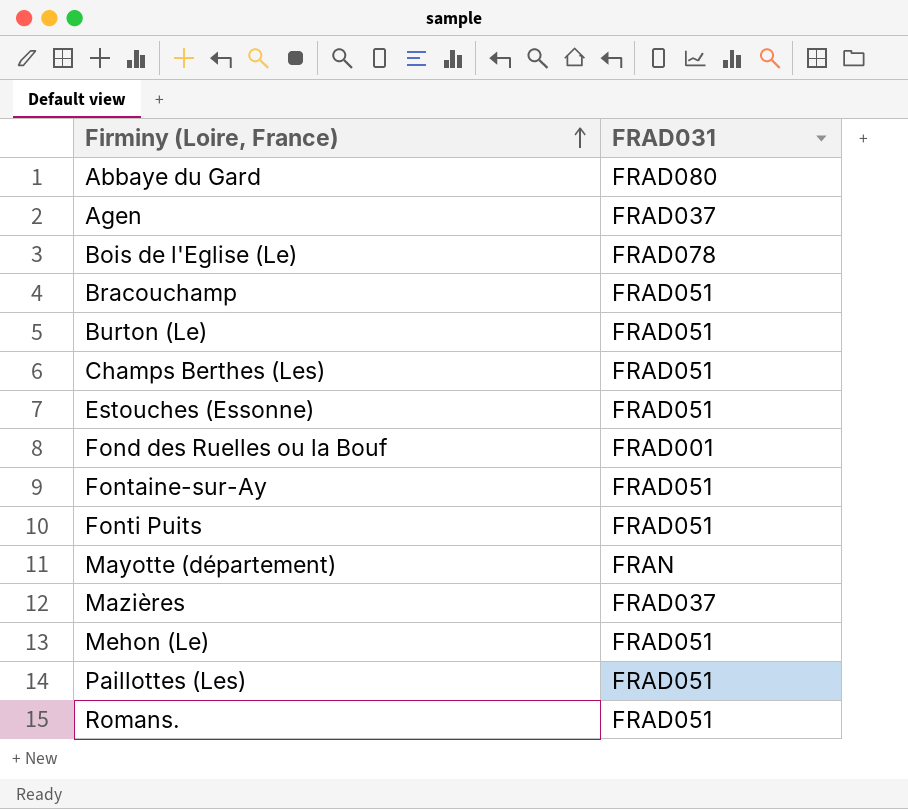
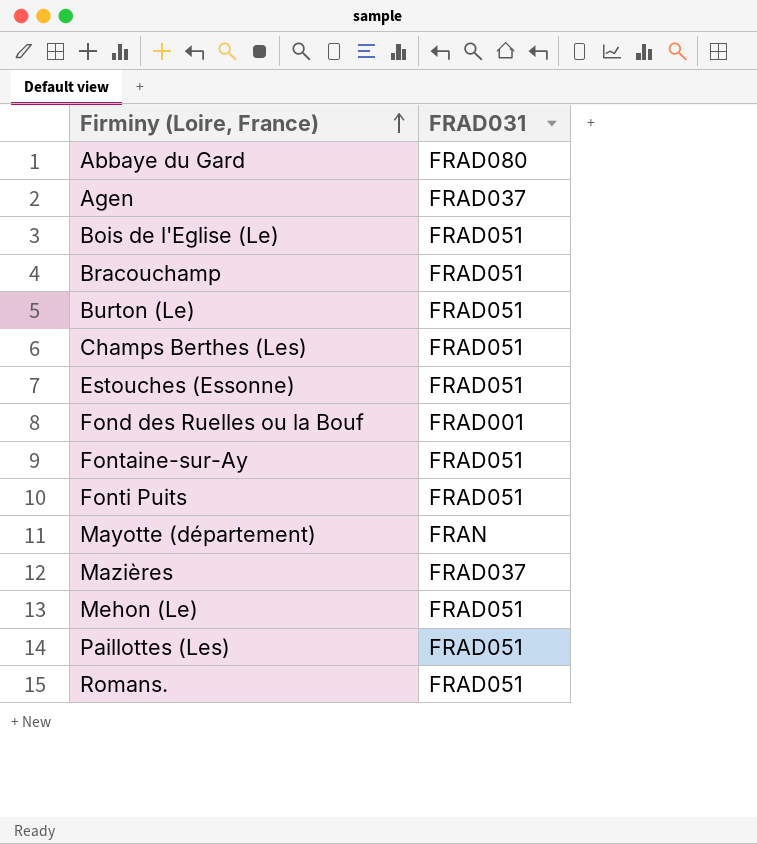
Bois de l'Eglise (Le) | FRAD031: FRAD078 -> FRAD051

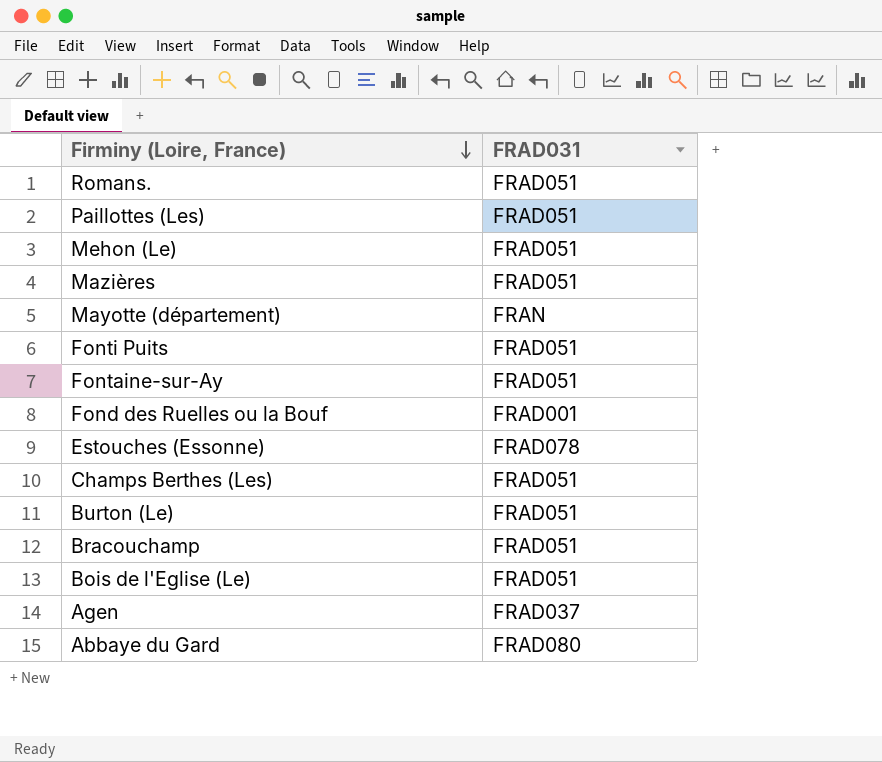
row order: Firminy (Loire, France) ascending -> Firminy (Loire, France) descending
Mazières | FRAD031: FRAD037 -> FRAD051
Estouches (Essonne) | FRAD031: FRAD051 -> FRAD078

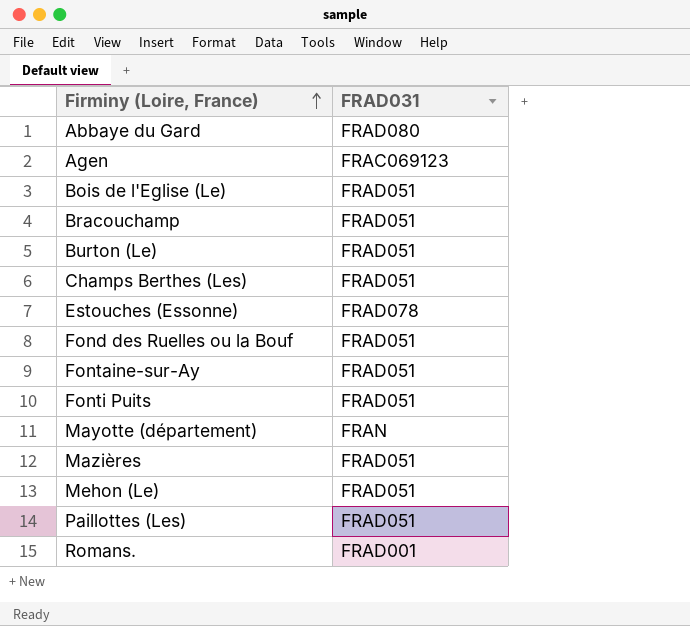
row order: Firminy (Loire, France) descending -> Firminy (Loire, France) ascending
Agen | FRAD031: FRAD037 -> FRAC069123
Fond des Ruelles ou la Bouf | FRAD031: FRAD001 -> FRAD051
Romans. | FRAD031: FRAD051 -> FRAD001

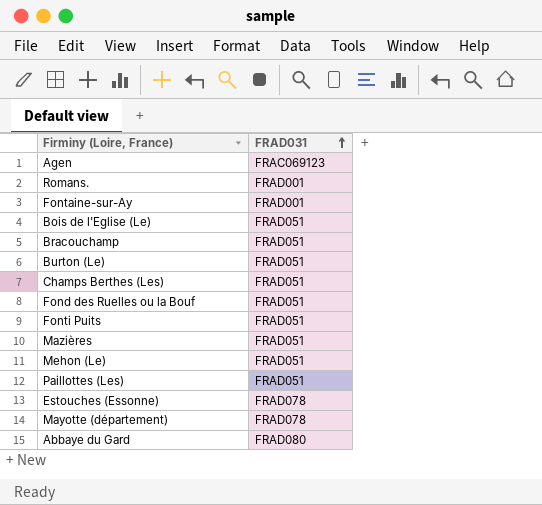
row order: Firminy (Loire, France) ascending -> FRAD031 ascending
Fontaine-sur-Ay | FRAD031: FRAD051 -> FRAD001
Mayotte (département) | FRAD031: FRAN -> FRAD078

